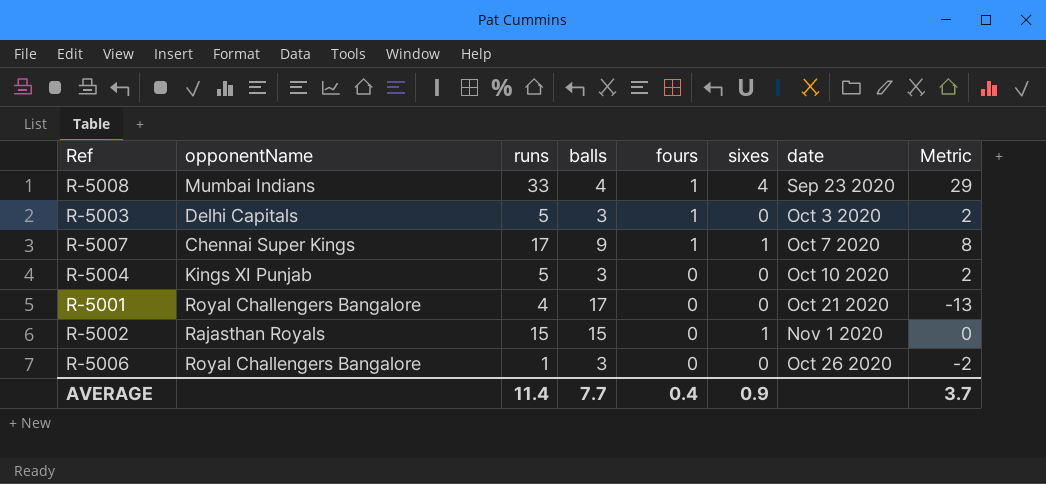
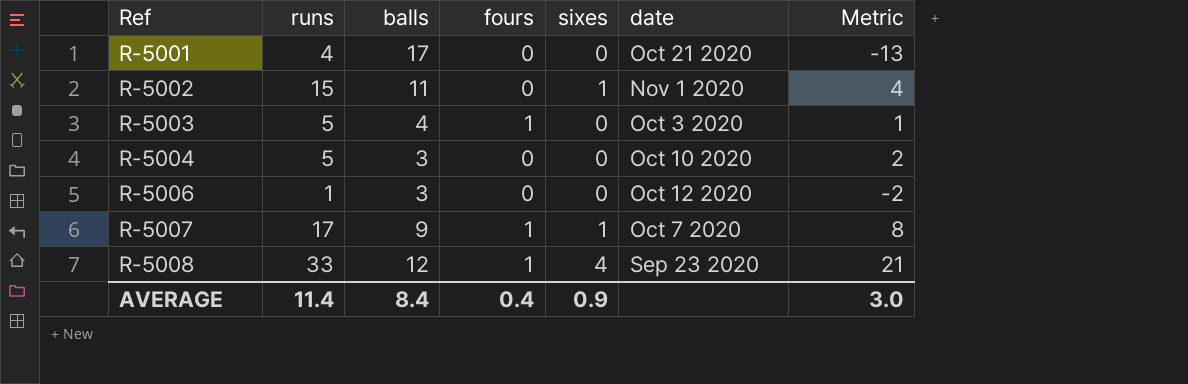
row order: fours descending -> Ref ascending
column opponentName | position: 2 -> none
R-5002 | balls: 15 -> 11
R-5002 | Metric: 0 -> 4
R-5003 | balls: 3 -> 4
R-5003 | Metric: 2 -> 1
R-5006 | date: Oct 26 2020 -> Oct 12 2020
R-5008 | balls: 4 -> 12
R-5008 | Metric: 29 -> 21
AVERAGE | balls: 7.7 -> 8.4
AVERAGE | Metric: 3.7 -> 3.0

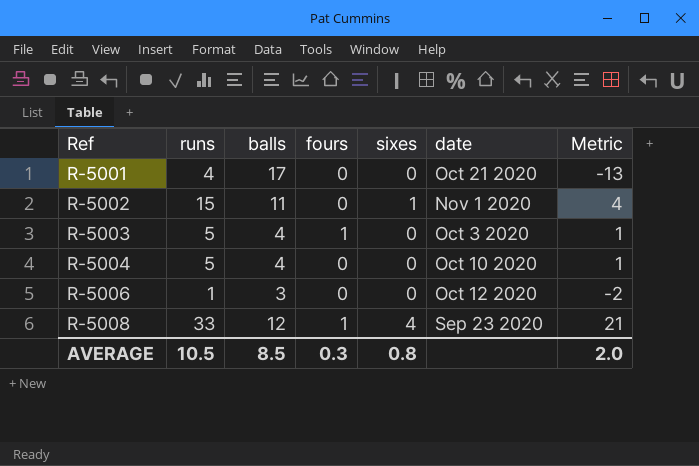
row R-5007: 17 | 9 | 1 | 1 | Oct 7 2020 | 8 -> none
R-5004 | balls: 3 -> 4
R-5004 | Metric: 2 -> 1
AVERAGE | runs: 11.4 -> 10.5
AVERAGE | balls: 8.4 -> 8.5
AVERAGE | fours: 0.4 -> 0.3
AVERAGE | sixes: 0.9 -> 0.8
AVERAGE | Metric: 3.0 -> 2.0

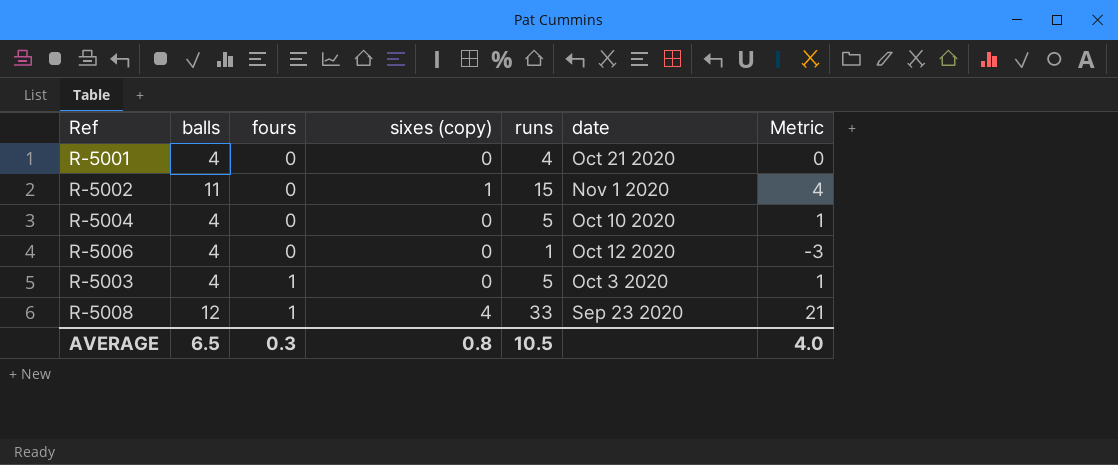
row order: Ref ascending -> fours ascending
column name: sixes -> sixes (copy)
column runs | position: 2 -> 5
R-5001 | balls: 17 -> 4
R-5001 | Metric: -13 -> 0
R-5006 | balls: 3 -> 4
R-5006 | Metric: -2 -> -3
AVERAGE | balls: 8.5 -> 6.5
AVERAGE | Metric: 2.0 -> 4.0

